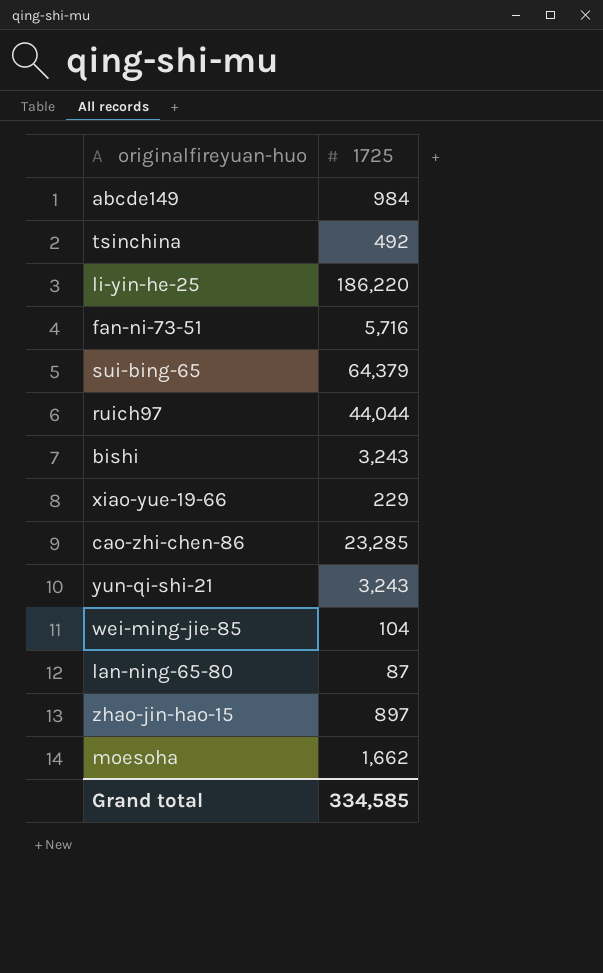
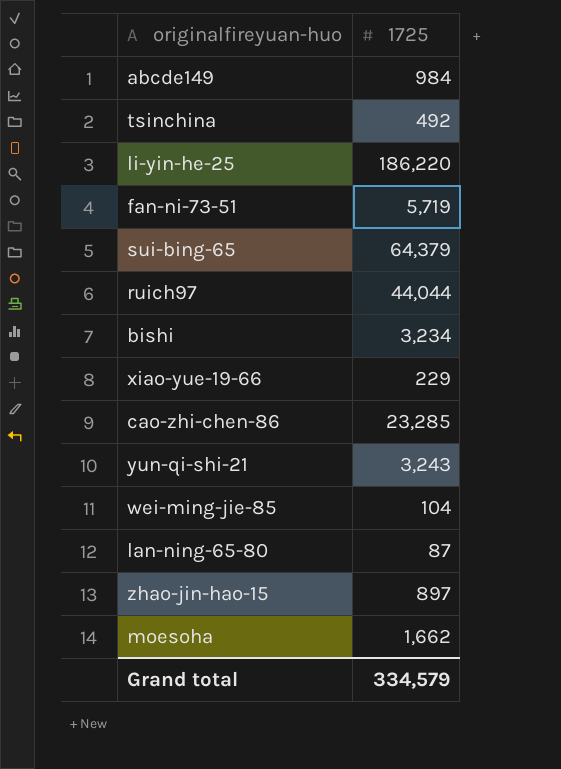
fan-ni-73-51 | 1725: 5,716 -> 5,719
bishi | 1725: 3,243 -> 3,234
Grand total | 1725: 334,585 -> 334,579

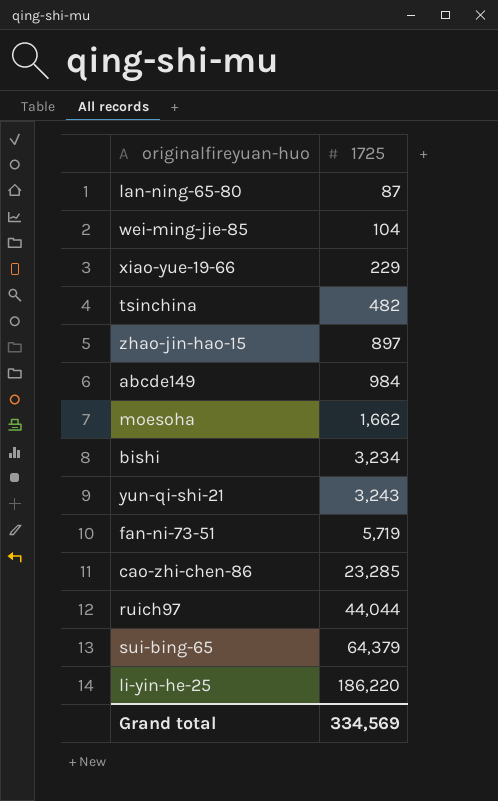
row order: none -> 1725 ascending
tsinchina | 1725: 492 -> 482
Grand total | 1725: 334,579 -> 334,569

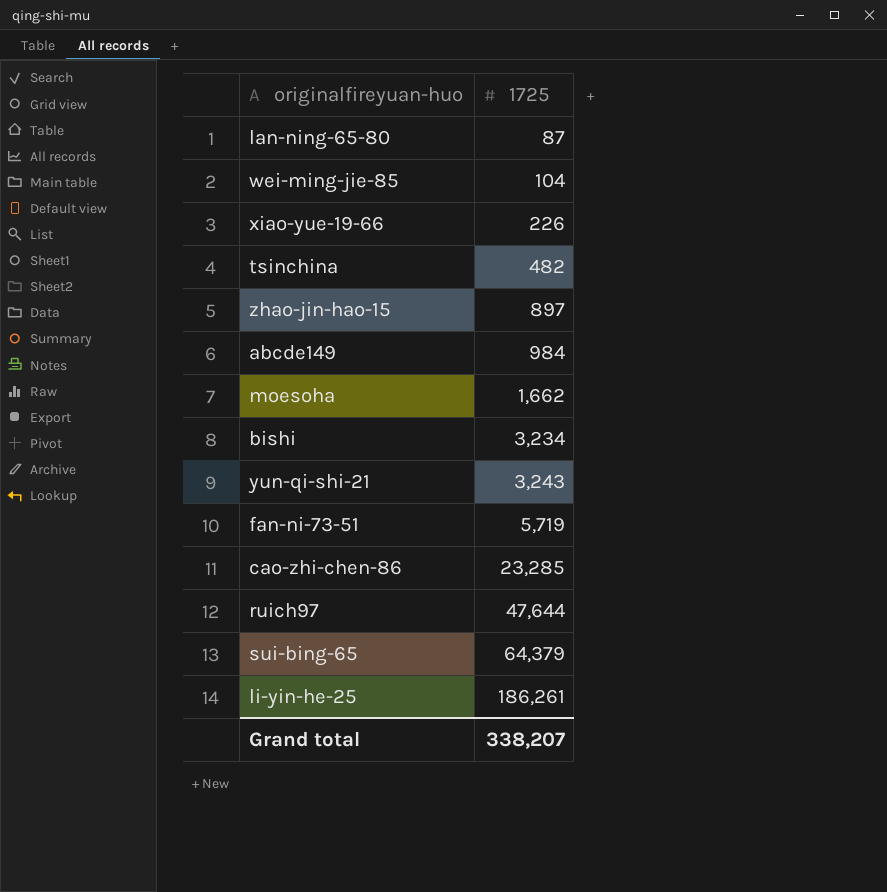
xiao-yue-19-66 | 1725: 229 -> 226
ruich97 | 1725: 44,044 -> 47,644
li-yin-he-25 | 1725: 186,220 -> 186,261
Grand total | 1725: 334,569 -> 338,207

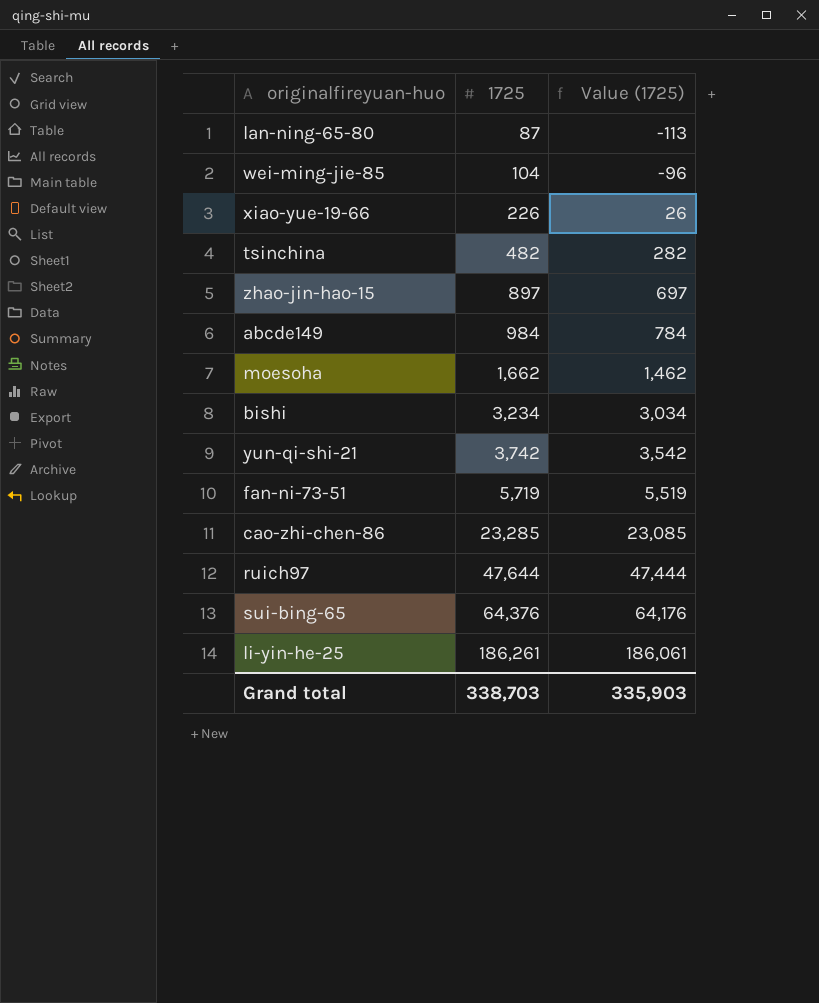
column Value (1725) | formula: none -> [1725] - 200
yun-qi-shi-21 | 1725: 3,243 -> 3,742
sui-bing-65 | 1725: 64,379 -> 64,376
Grand total | 1725: 338,207 -> 338,703

